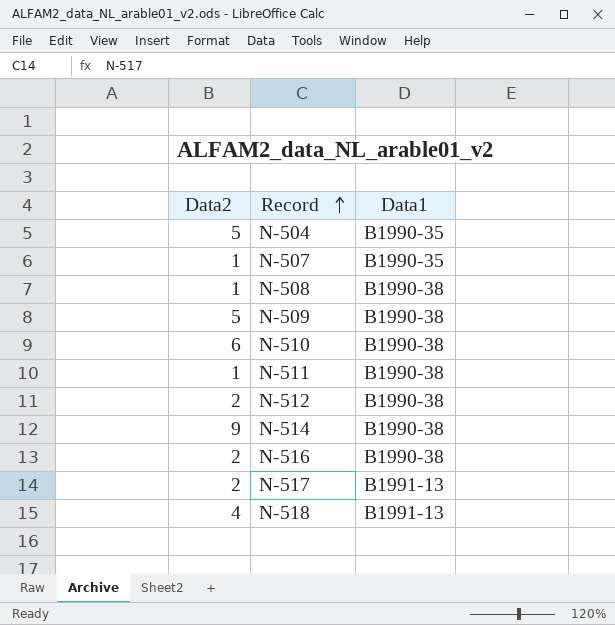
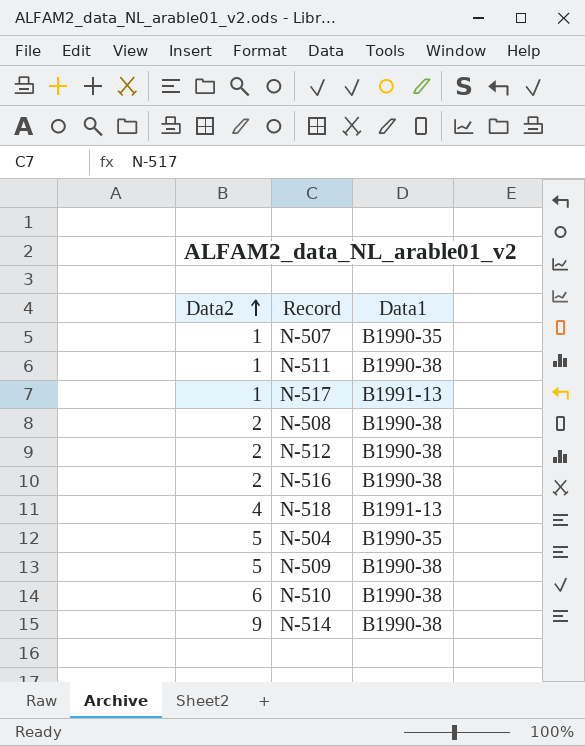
row order: Record ascending -> Data2 ascending
N-517 | Data2: 2 -> 1
N-508 | Data2: 1 -> 2

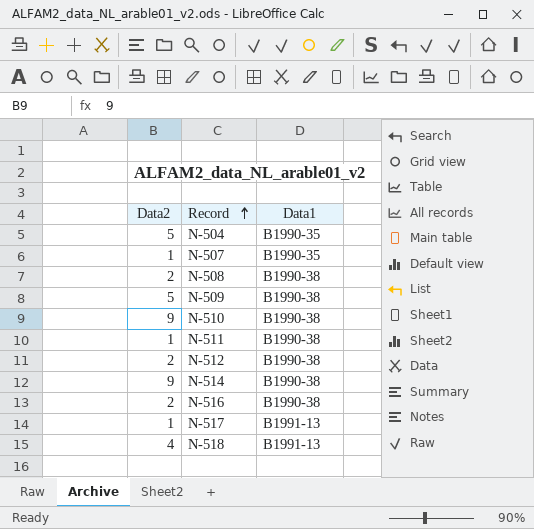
row order: Data2 ascending -> Record ascending
N-510 | Data2: 6 -> 9

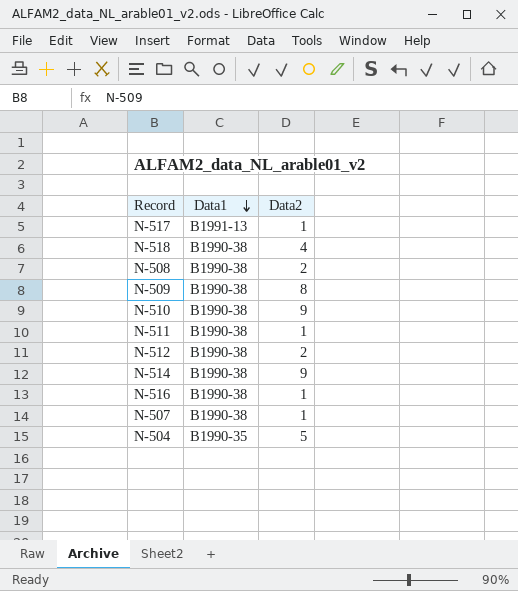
row order: Record ascending -> Data1 descending
column Data2 | position: 1 -> 3
N-518 | Data1: B1991-13 -> B1990-38
N-509 | Data2: 5 -> 8
N-516 | Data2: 2 -> 1
N-507 | Data1: B1990-35 -> B1990-38

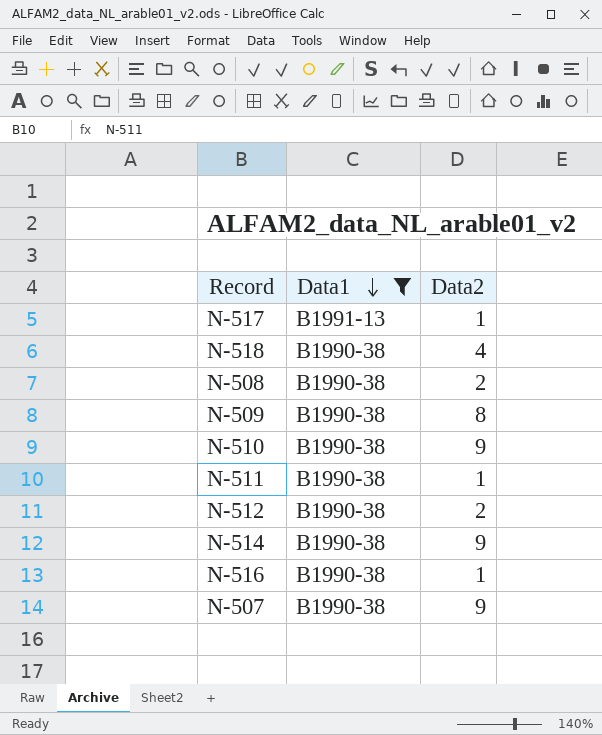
filter: none -> Data1 != B1990-35
N-507 | Data2: 1 -> 9

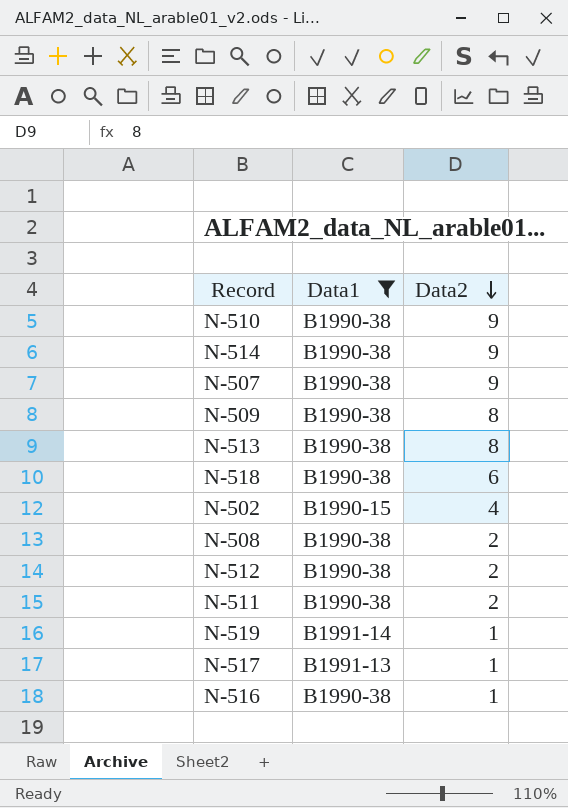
row order: Data1 descending -> Data2 descending
row N-513: none -> B1990-38 | 8
N-518 | Data2: 4 -> 6
row N-502: none -> B1990-15 | 4
N-511 | Data2: 1 -> 2
row N-519: none -> B1991-14 | 1

